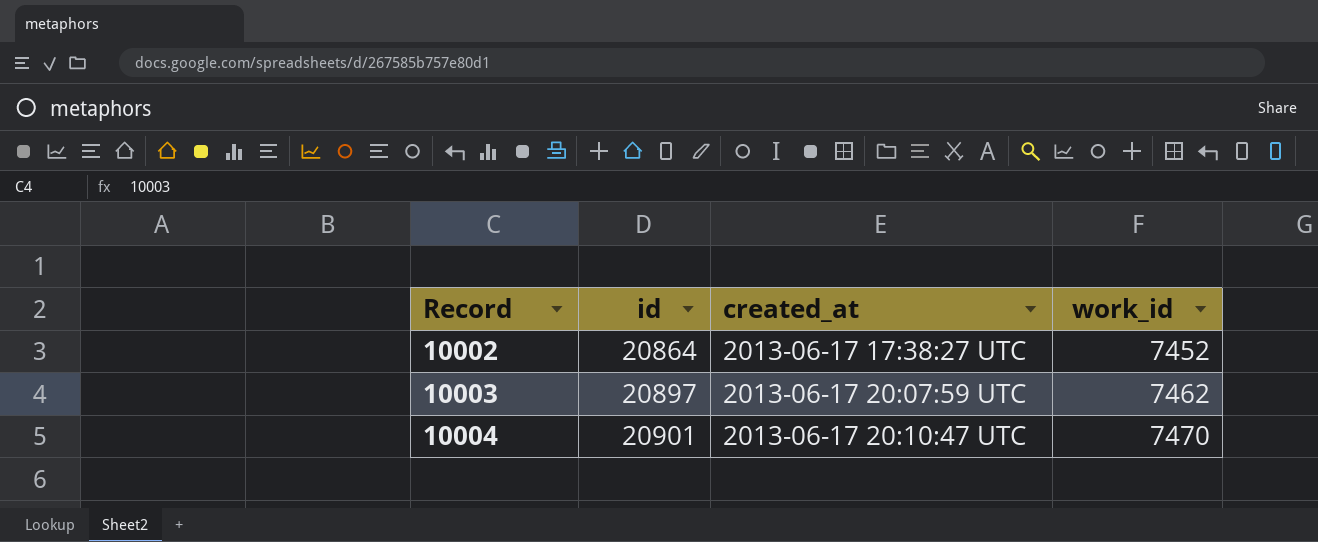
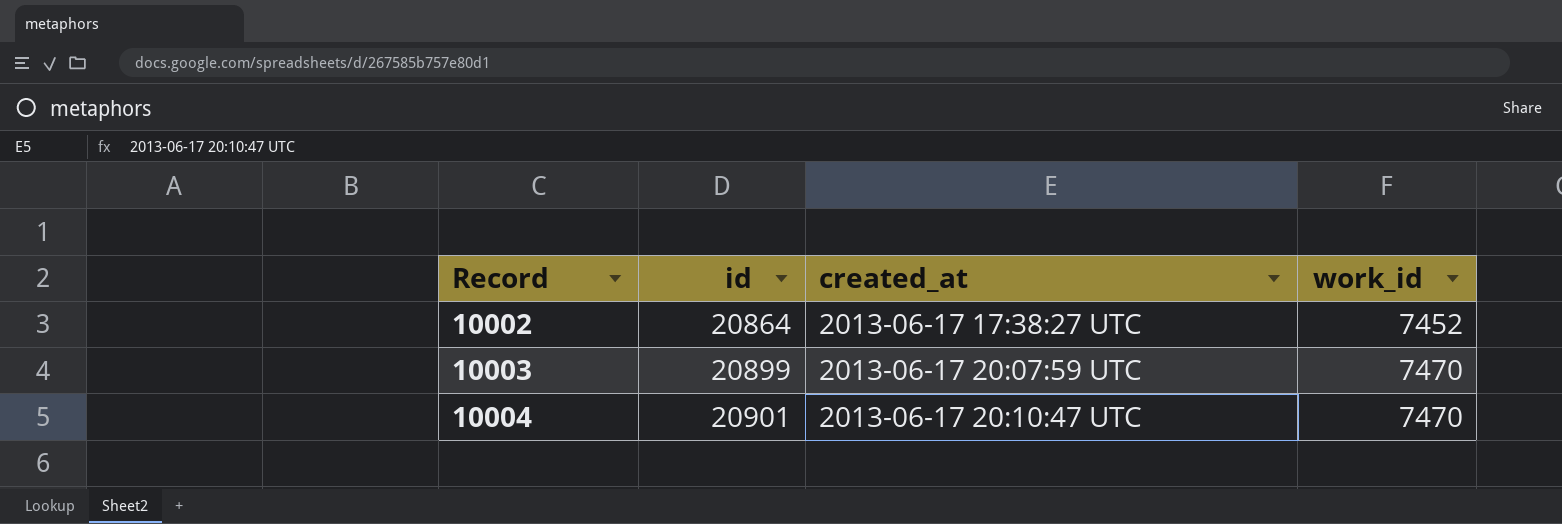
10003 | id: 20897 -> 20899
10003 | work_id: 7462 -> 7470

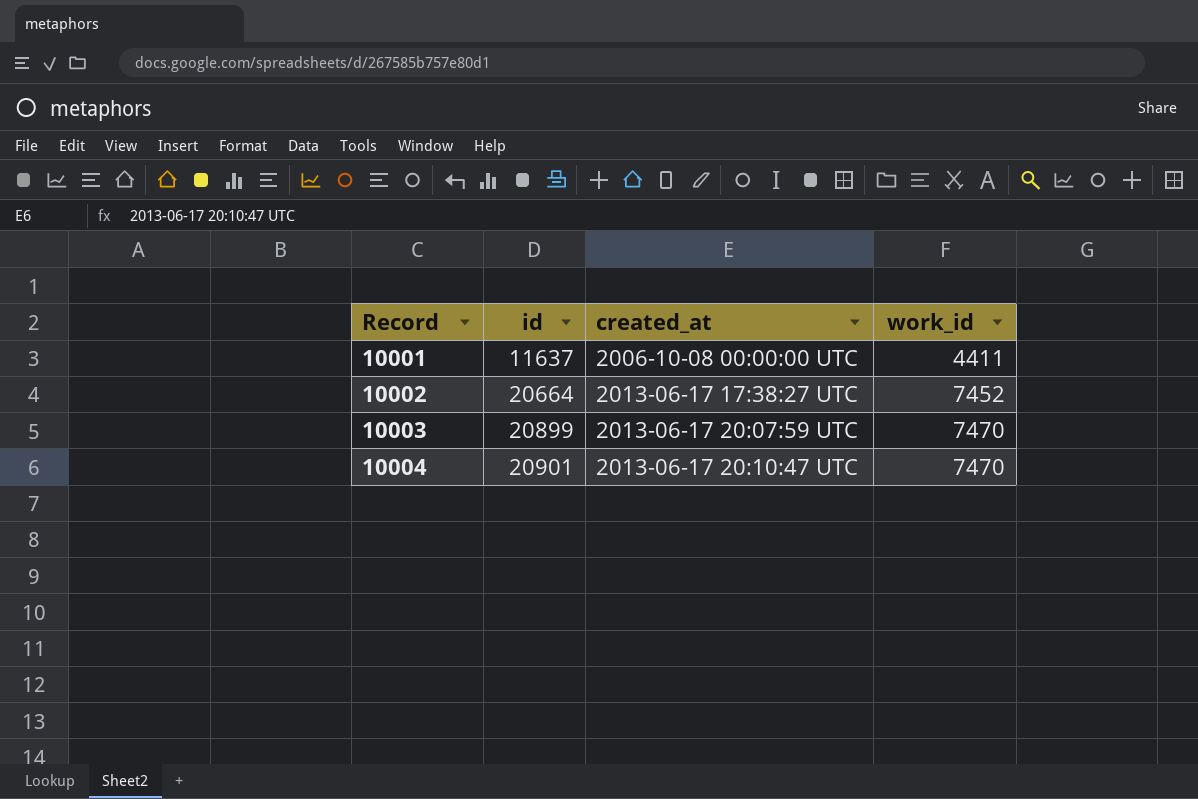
row 10001: none -> 11637 | 2006-10-08 00:00:00 UTC | 4411
10002 | id: 20864 -> 20664

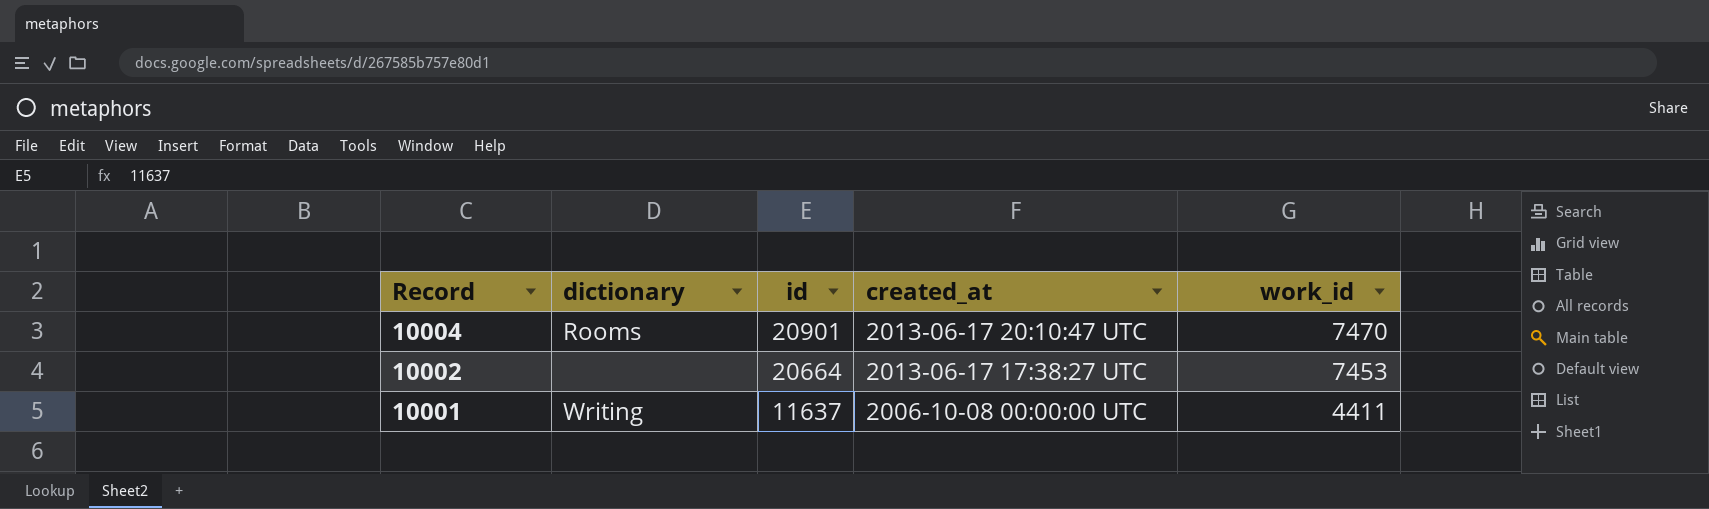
row order: Record ascending -> Record descending
column dictionary | position: none -> 2
row 10003: 20899 | 2013-06-17 20:07:59 UTC | 7470 -> none
10002 | work_id: 7452 -> 7453

